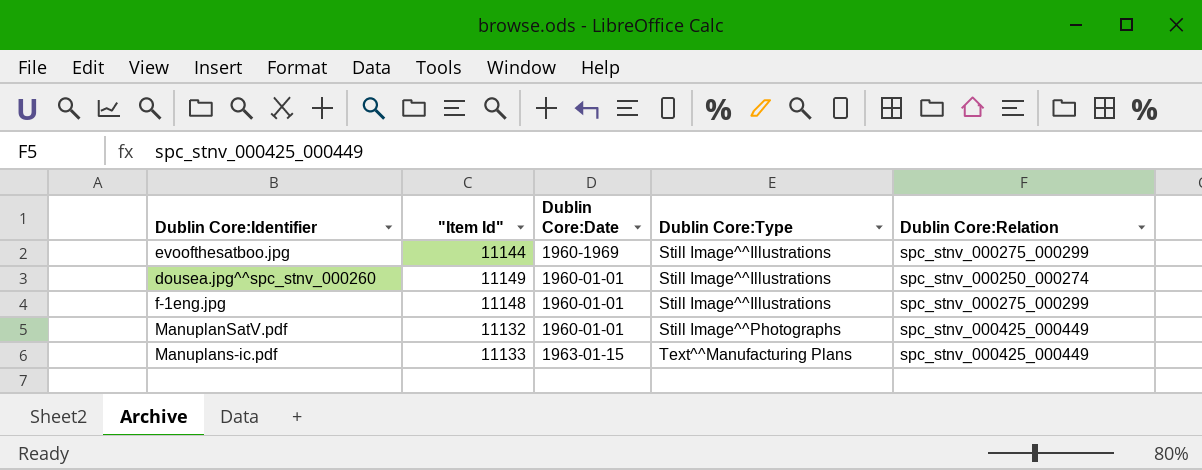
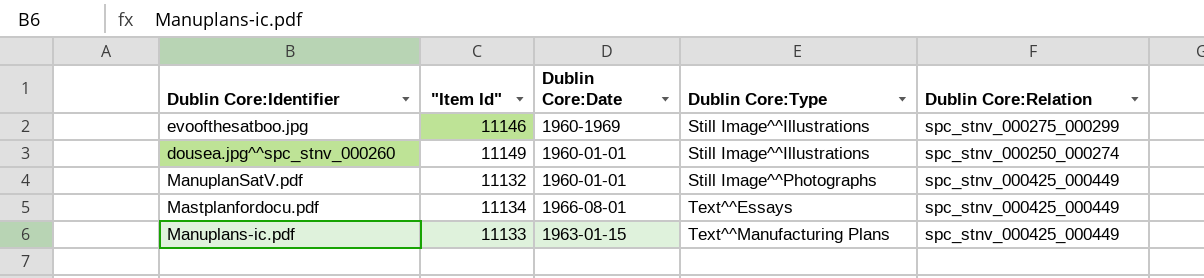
row f-1eng.jpg: 11148 | 1960-01-01 | Still Image^^Illustrations | spc_stnv_000275_000299 -> none
evoofthesatboo.jpg | "Item Id": 11144 -> 11146
row Mastplanfordocu.pdf: none -> 11134 | 1966-08-01 | Text^^Essays | spc_stnv_000425_000449

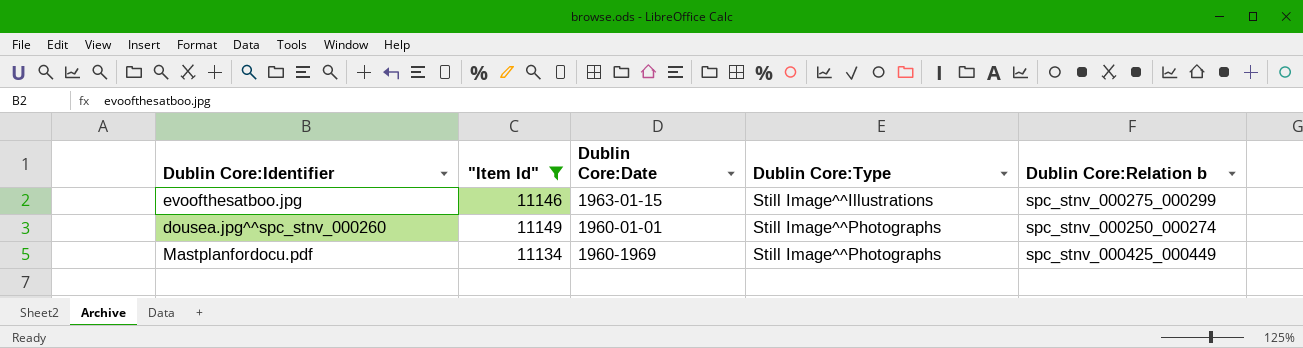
filter: none -> "Item Id" >= 11134
column name: Dublin Core:Relation -> Dublin Core:Relation b
evoofthesatboo.jpg | Dublin Core:Date: 1960-1969 -> 1963-01-15
dousea.jpg^^spc_stnv_000260 | Dublin Core:Type: Still Image^^Illustrations -> Still Image^^Photographs
Mastplanfordocu.pdf | Dublin Core:Date: 1966-08-01 -> 1960-1969
Mastplanfordocu.pdf | Dublin Core:Type: Text^^Essays -> Still Image^^Photographs

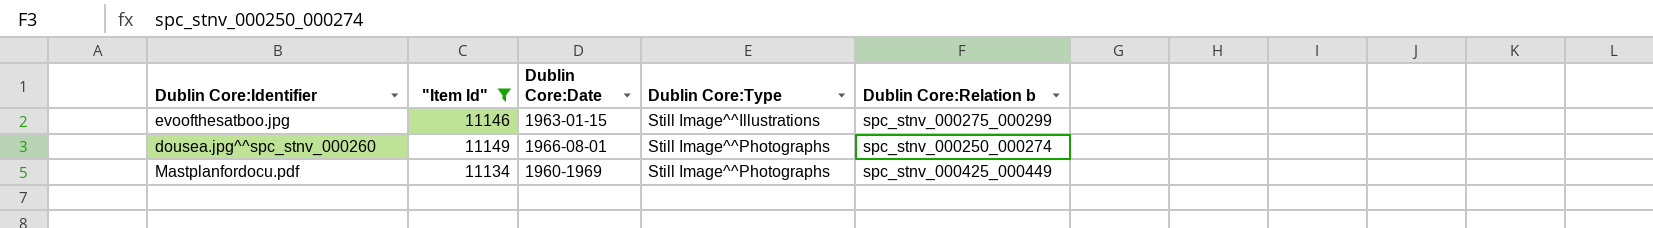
dousea.jpg^^spc_stnv_000260 | Dublin Core:Date: 1960-01-01 -> 1966-08-01

